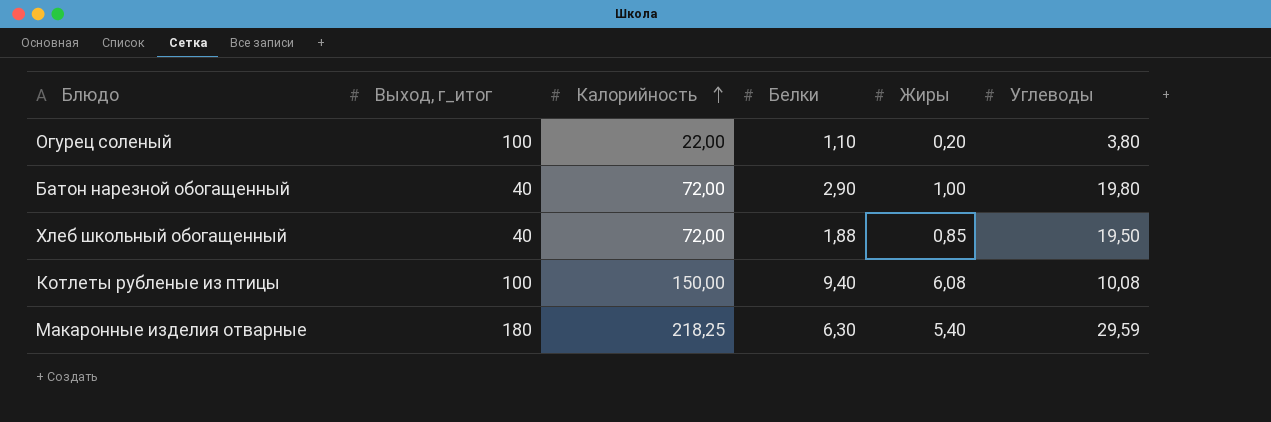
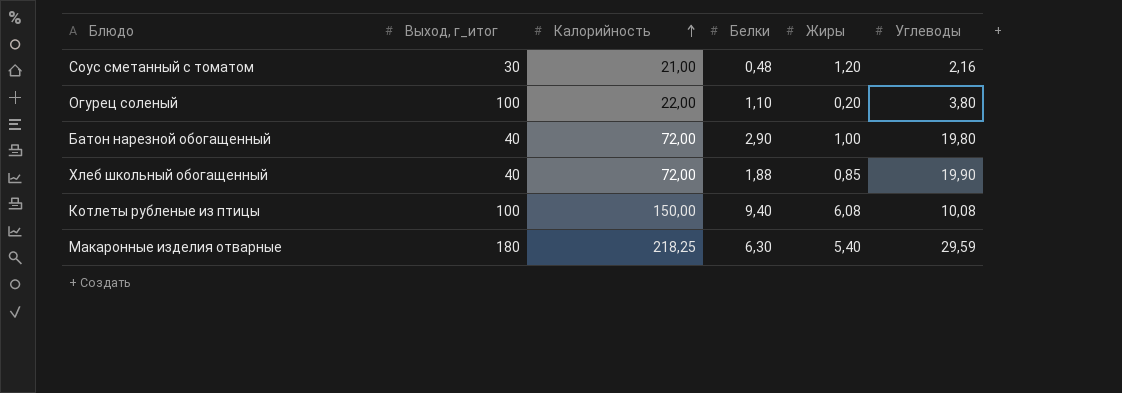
row Соус сметанный с томатом: none -> 30 | 21,00 | 0,48 | 1,20 | 2,16
Хлеб школьный обогащенный | Углеводы: 19,50 -> 19,90

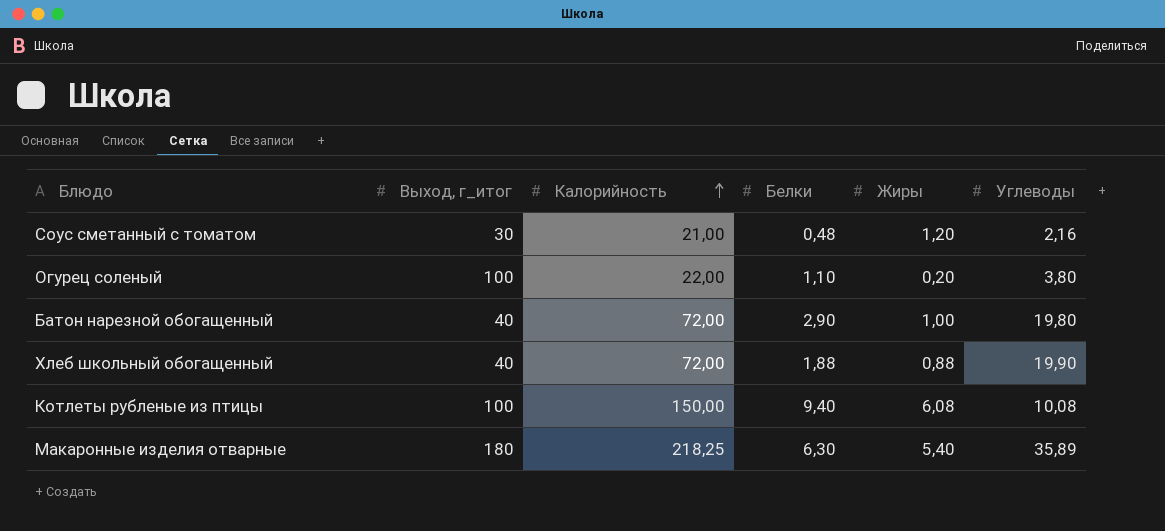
Хлеб школьный обогащенный | Жиры: 0,85 -> 0,88
Макаронные изделия отварные | Углеводы: 29,59 -> 35,89

